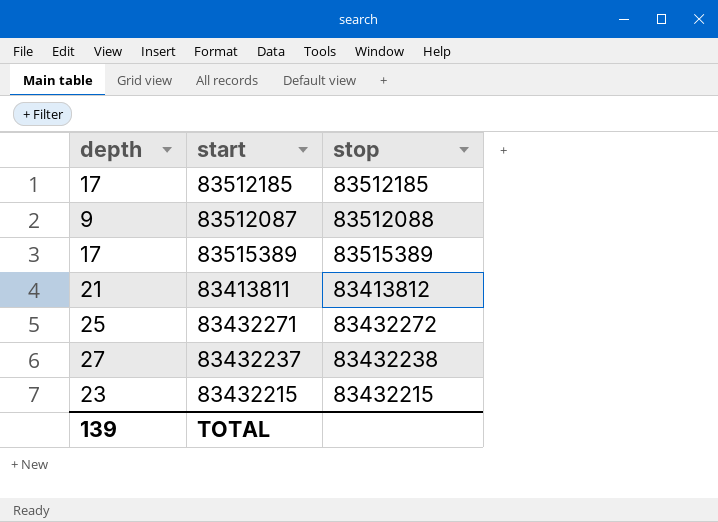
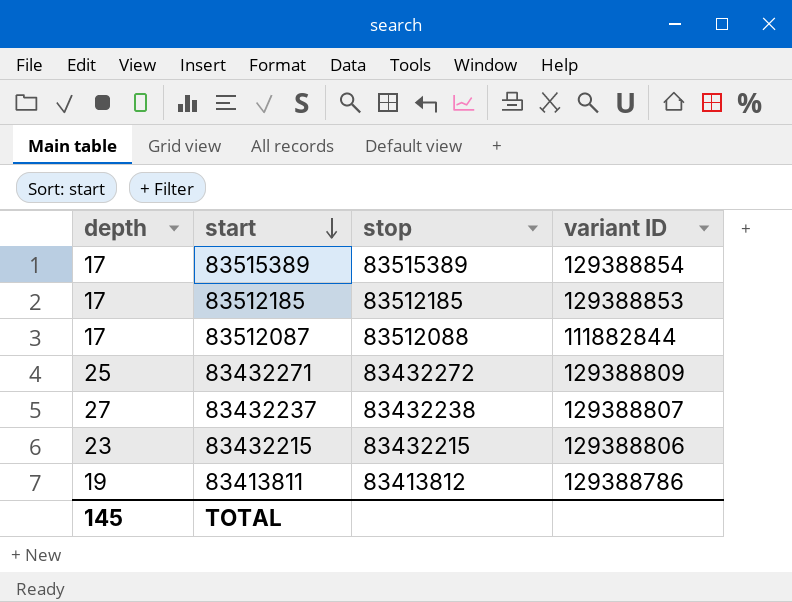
row order: none -> start descending
column variant ID | position: none -> 4
83512087 | depth: 9 -> 17
83413811 | depth: 21 -> 19
TOTAL | depth: 139 -> 145

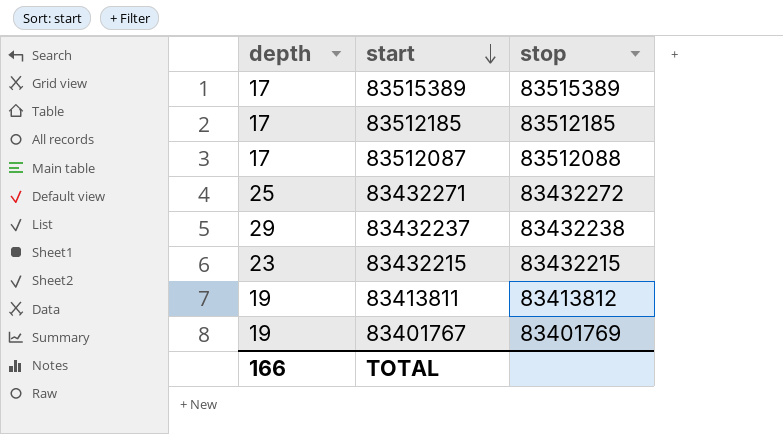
column variant ID | position: 4 -> none
83432237 | depth: 27 -> 29
row 83401767: none -> 19 | 83401769
TOTAL | depth: 145 -> 166

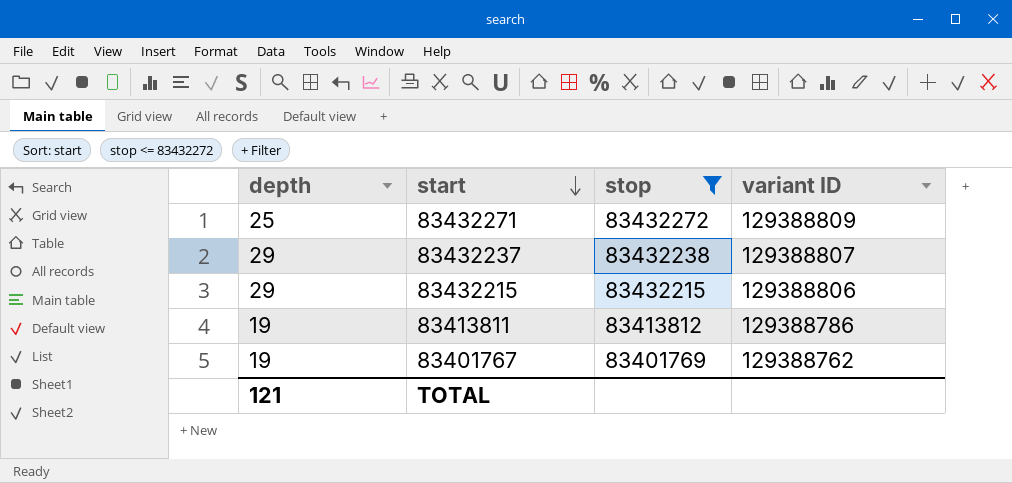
filter: none -> stop <= 83432272
column variant ID | position: none -> 4
83432215 | depth: 23 -> 29
TOTAL | depth: 166 -> 121

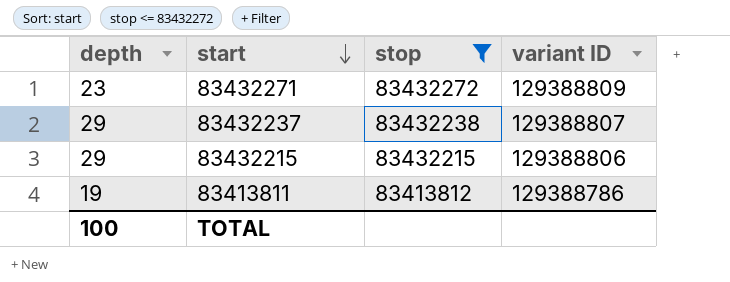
row 83401767: 19 | 83401769 | 129388762 -> none
83432271 | depth: 25 -> 23
TOTAL | depth: 121 -> 100

